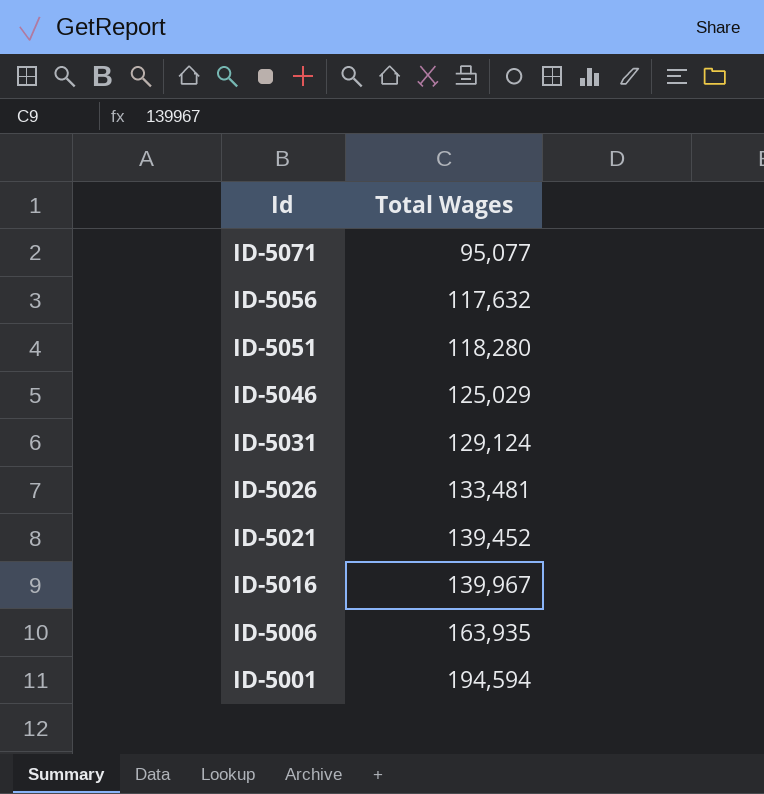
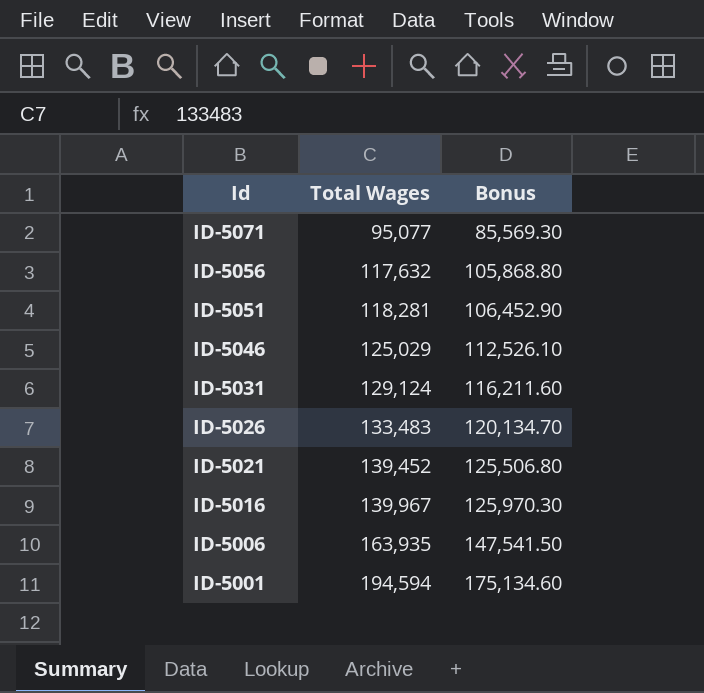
column Bonus | formula: none -> [Total Wages] * 0.9
ID-5051 | Total Wages: 118,280 -> 118,281
ID-5026 | Total Wages: 133,481 -> 133,483

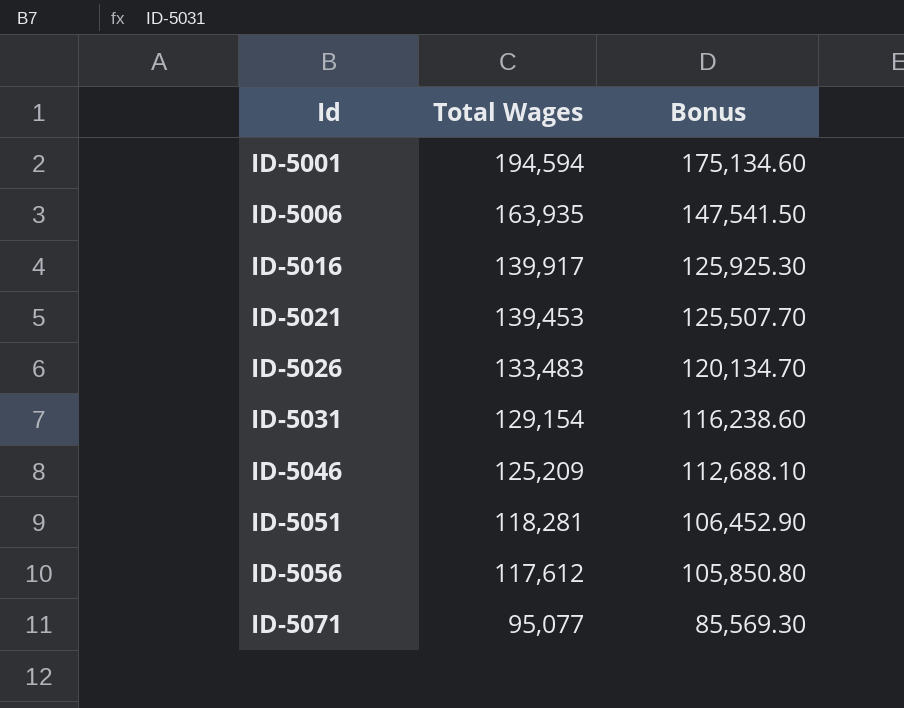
row order: Id descending -> Id ascending
ID-5016 | Total Wages: 139,967 -> 139,917
ID-5016 | Bonus: 125,970.30 -> 125,925.30
ID-5021 | Total Wages: 139,452 -> 139,453
ID-5021 | Bonus: 125,506.80 -> 125,507.70
ID-5031 | Total Wages: 129,124 -> 129,154
ID-5031 | Bonus: 116,211.60 -> 116,238.60
ID-5046 | Total Wages: 125,029 -> 125,209
ID-5046 | Bonus: 112,526.10 -> 112,688.10
ID-5056 | Total Wages: 117,632 -> 117,612
ID-5056 | Bonus: 105,868.80 -> 105,850.80

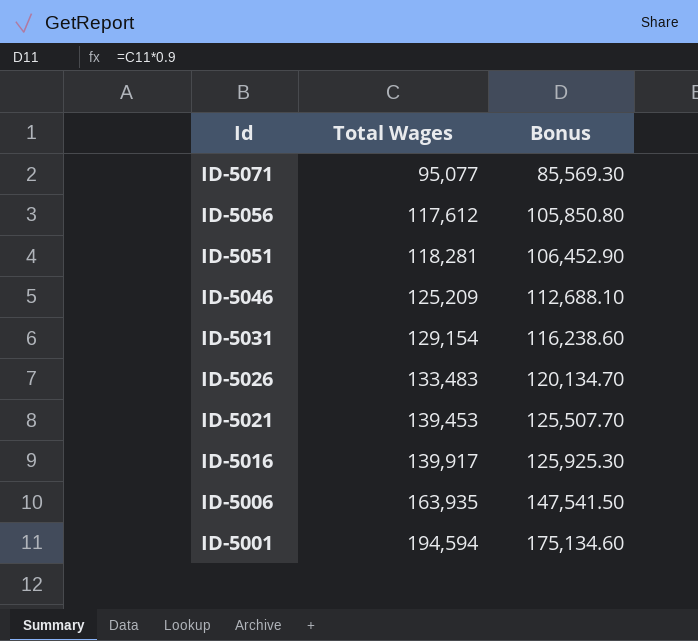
row order: Id ascending -> Id descending

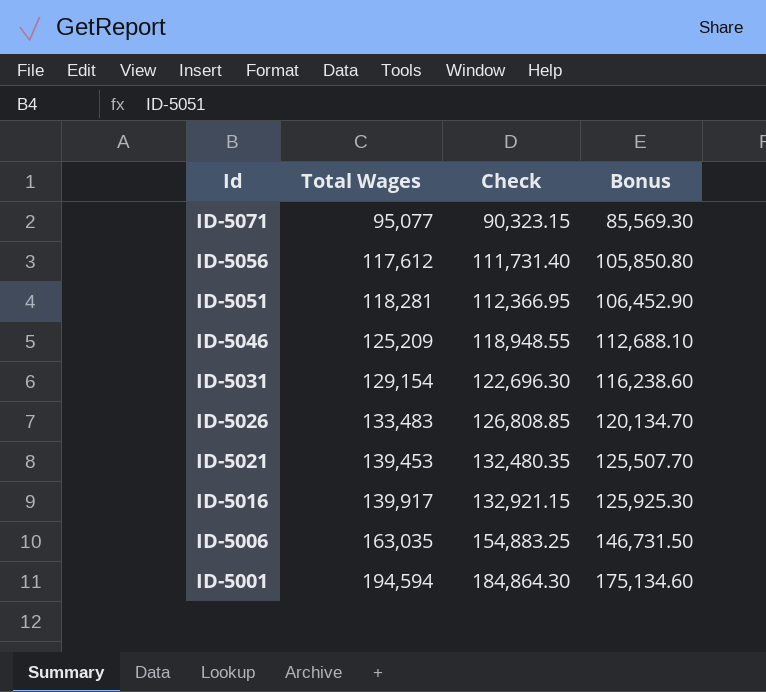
column Check | formula: none -> [Total Wages] * 0.95
ID-5006 | Total Wages: 163,935 -> 163,035
ID-5006 | Bonus: 147,541.50 -> 146,731.50

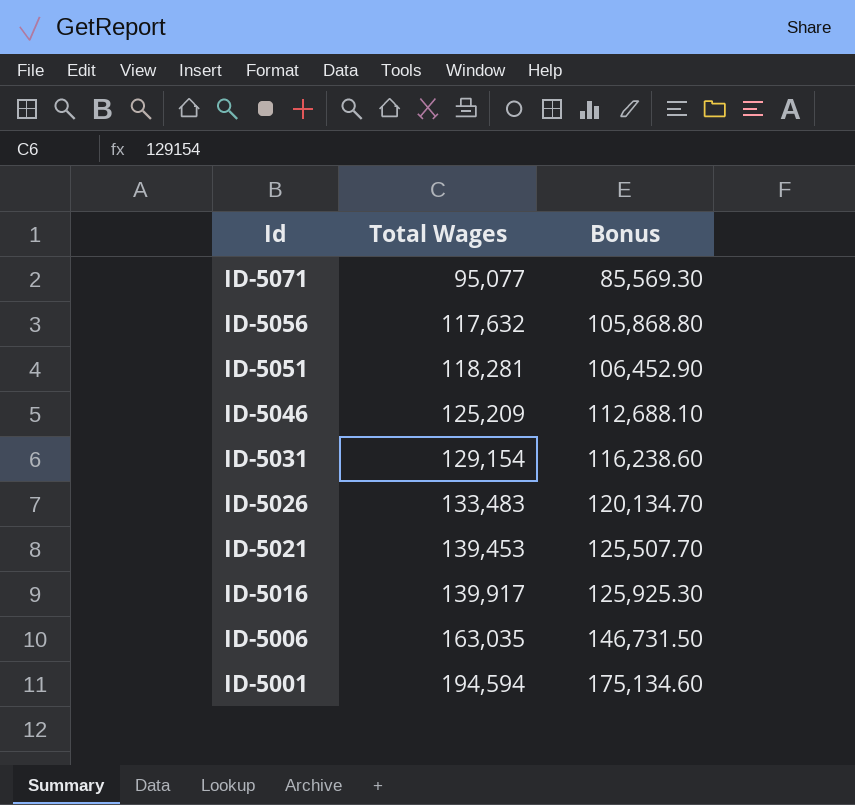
column Check | formula: [Total Wages] * 0.95 -> none
ID-5056 | Total Wages: 117,612 -> 117,632
ID-5056 | Bonus: 105,850.80 -> 105,868.80

